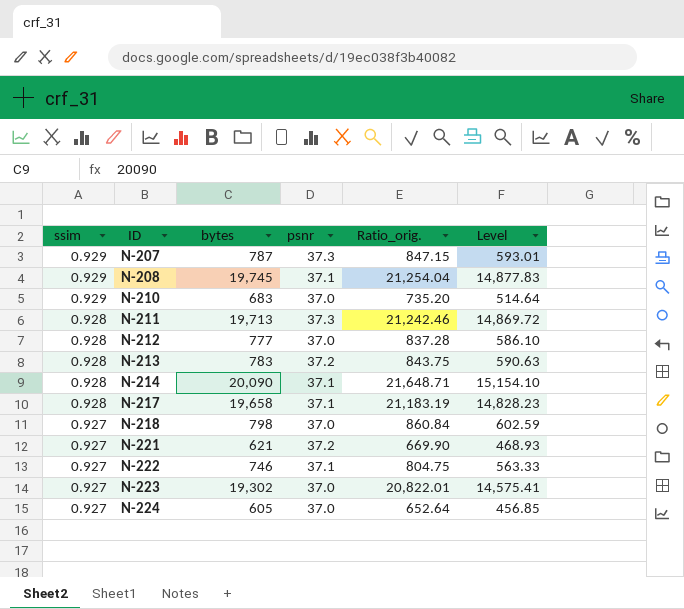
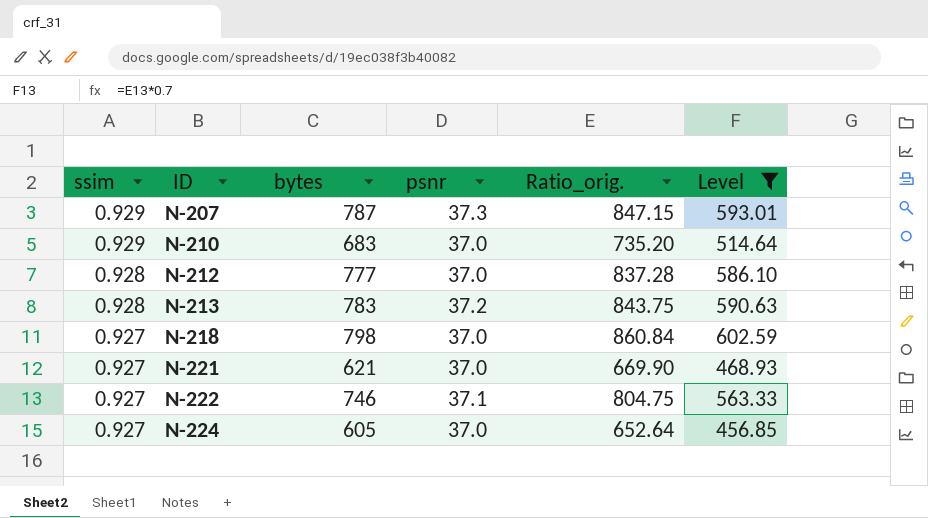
filter: none -> Level <= 602.59
N-221 | psnr: 37.2 -> 37.0

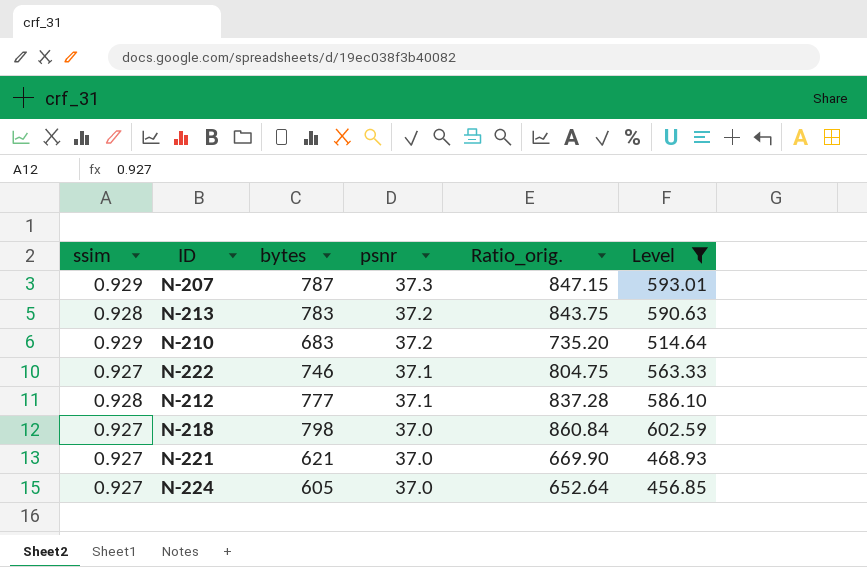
row order: ssim descending -> psnr descending
N-210 | psnr: 37.0 -> 37.2
N-212 | psnr: 37.0 -> 37.1

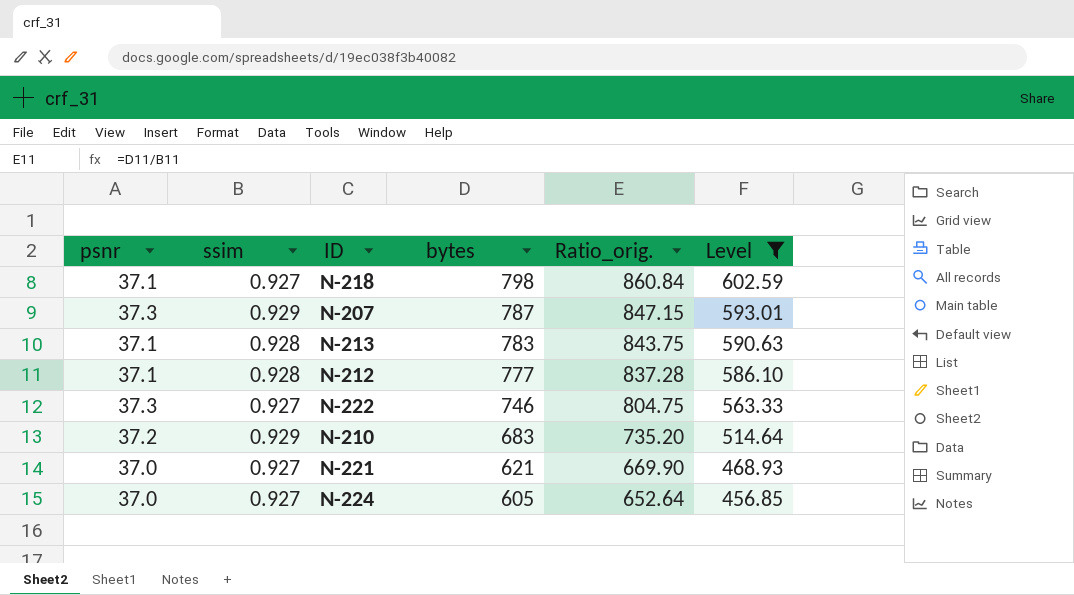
row order: psnr descending -> bytes descending
column psnr | position: 4 -> 1
N-218 | psnr: 37.0 -> 37.1
N-213 | psnr: 37.2 -> 37.1
N-222 | psnr: 37.1 -> 37.3

